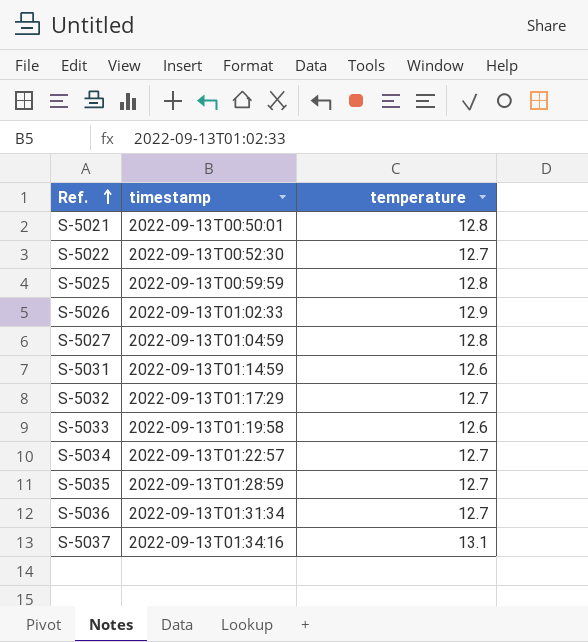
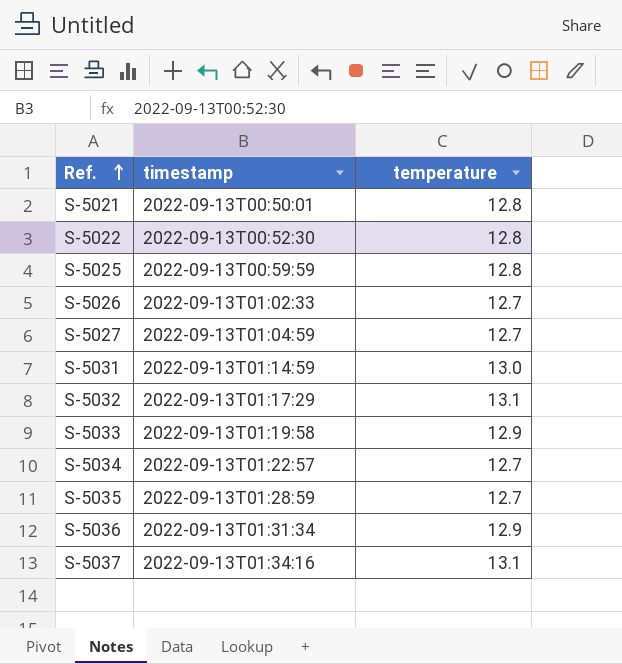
S-5022 | temperature: 12.7 -> 12.8
S-5026 | temperature: 12.9 -> 12.7
S-5027 | temperature: 12.8 -> 12.7
S-5031 | temperature: 12.6 -> 13.0
S-5032 | temperature: 12.7 -> 13.1
S-5033 | temperature: 12.6 -> 12.9
S-5036 | temperature: 12.7 -> 12.9

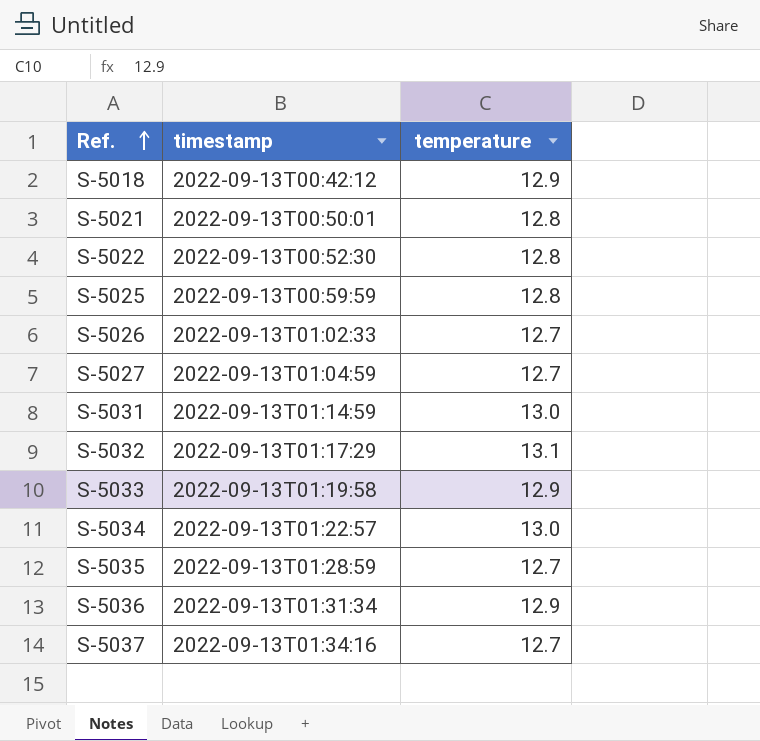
row S-5018: none -> 2022-09-13T00:42:12 | 12.9
S-5034 | temperature: 12.7 -> 13.0
S-5037 | temperature: 13.1 -> 12.7

